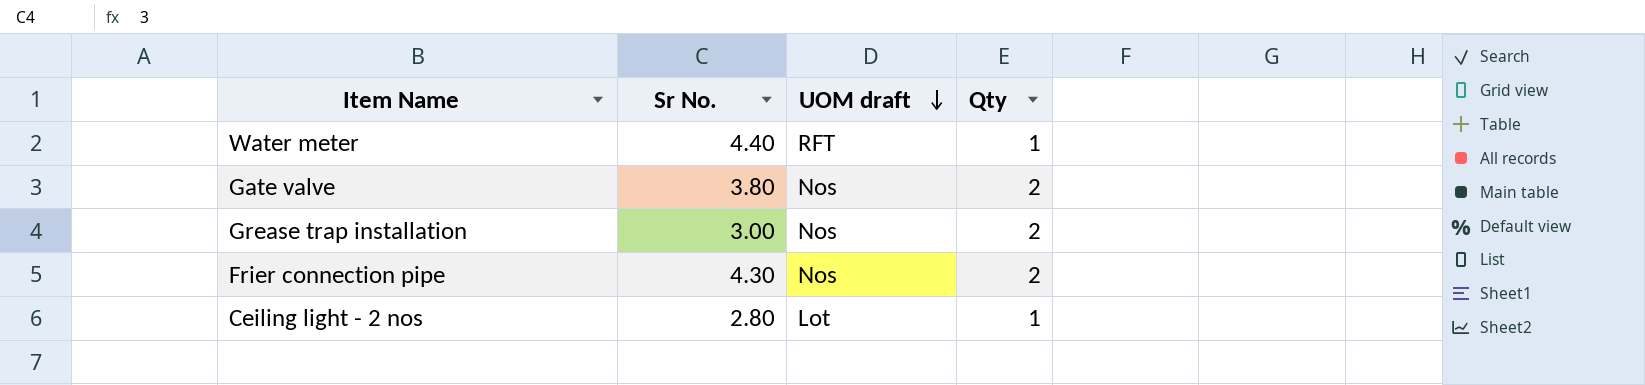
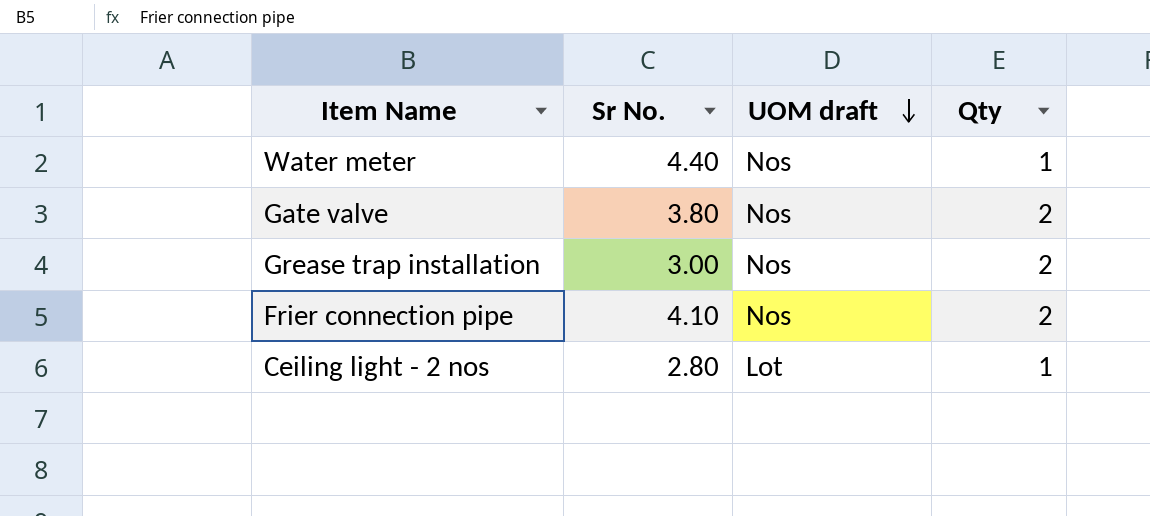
Water meter | UOM draft: RFT -> Nos
Frier connection pipe | Sr No.: 4.30 -> 4.10

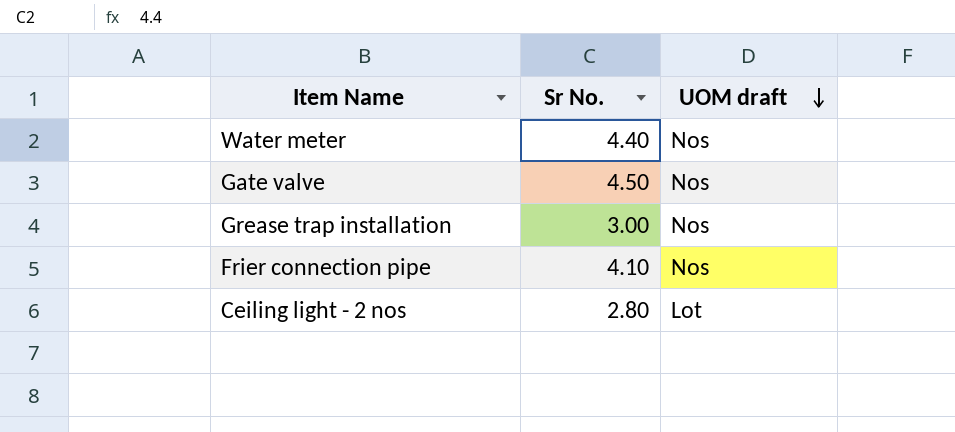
column Qty | position: 4 -> none
Gate valve | Sr No.: 3.80 -> 4.50

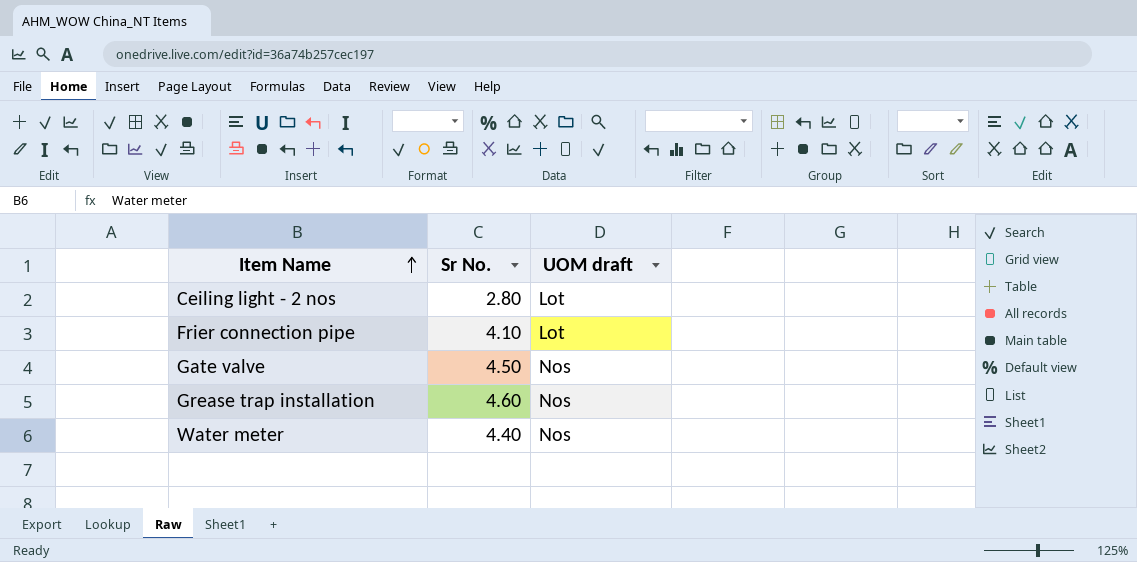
row order: UOM draft descending -> Item Name ascending
Frier connection pipe | UOM draft: Nos -> Lot
Grease trap installation | Sr No.: 3.00 -> 4.60

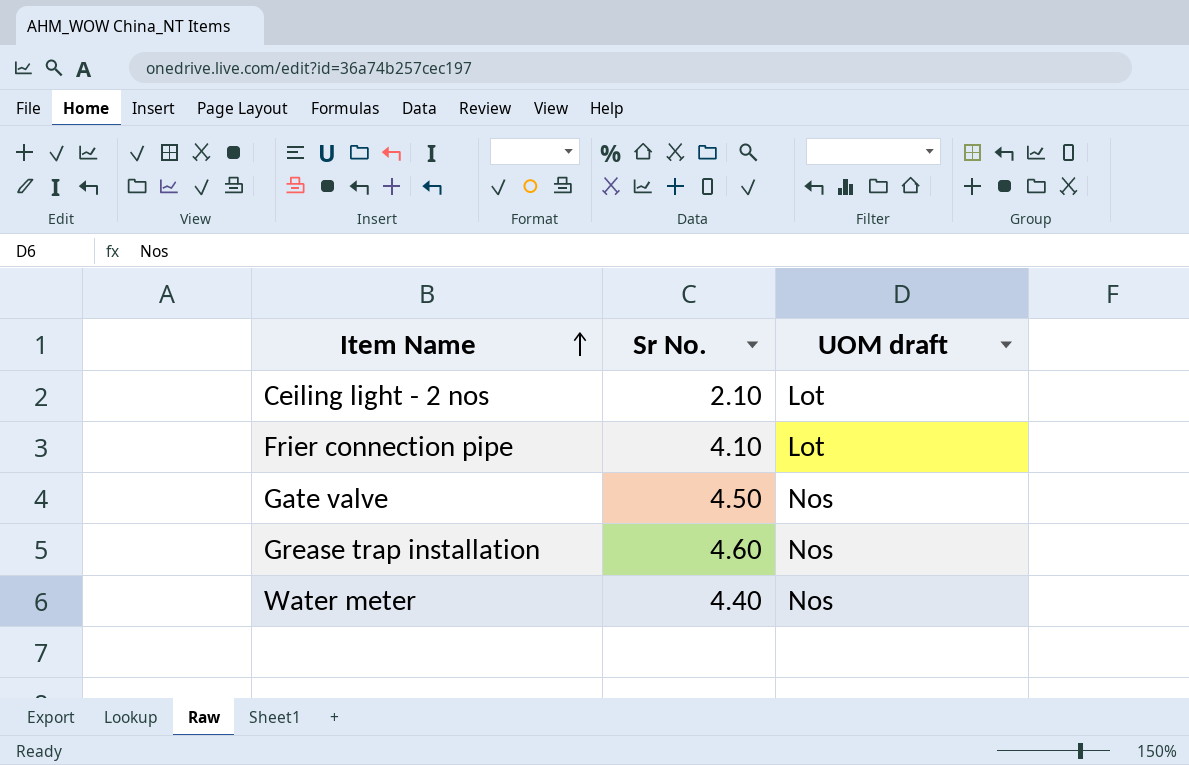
Ceiling light - 2 nos | Sr No.: 2.80 -> 2.10

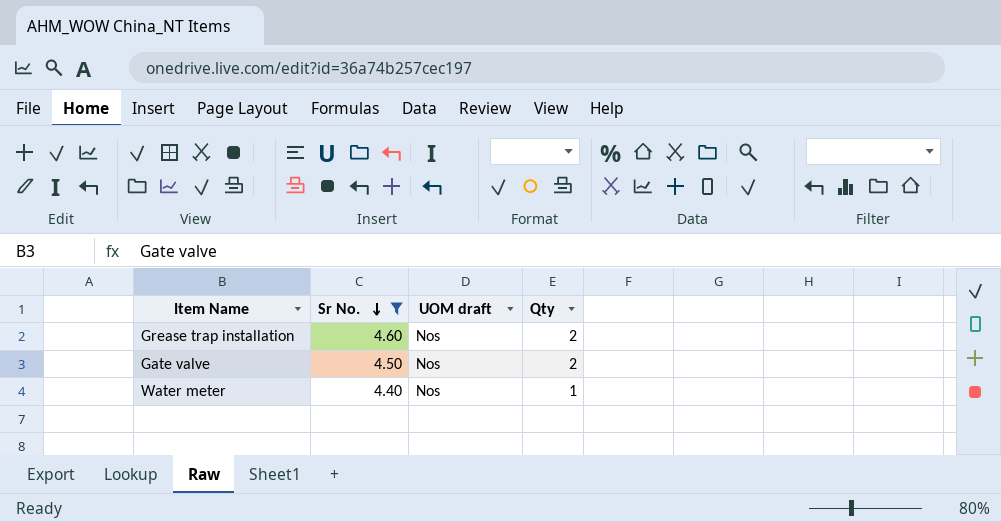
filter: none -> Sr No. >= 4.40
row order: Item Name ascending -> Sr No. descending
column Qty | position: none -> 4

